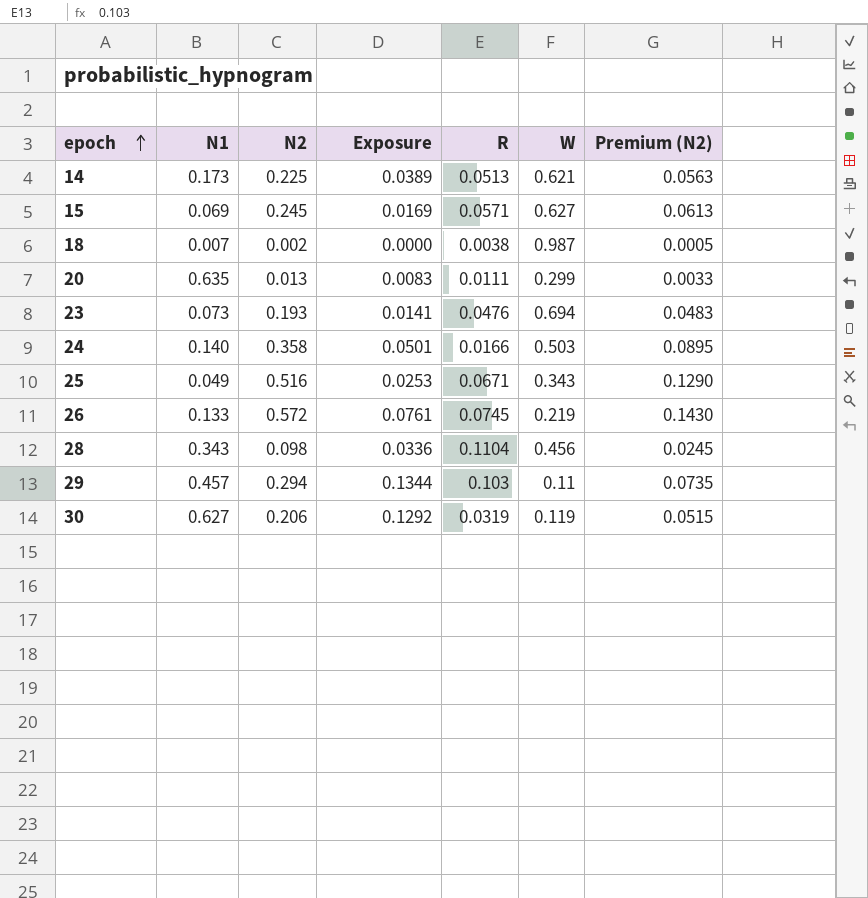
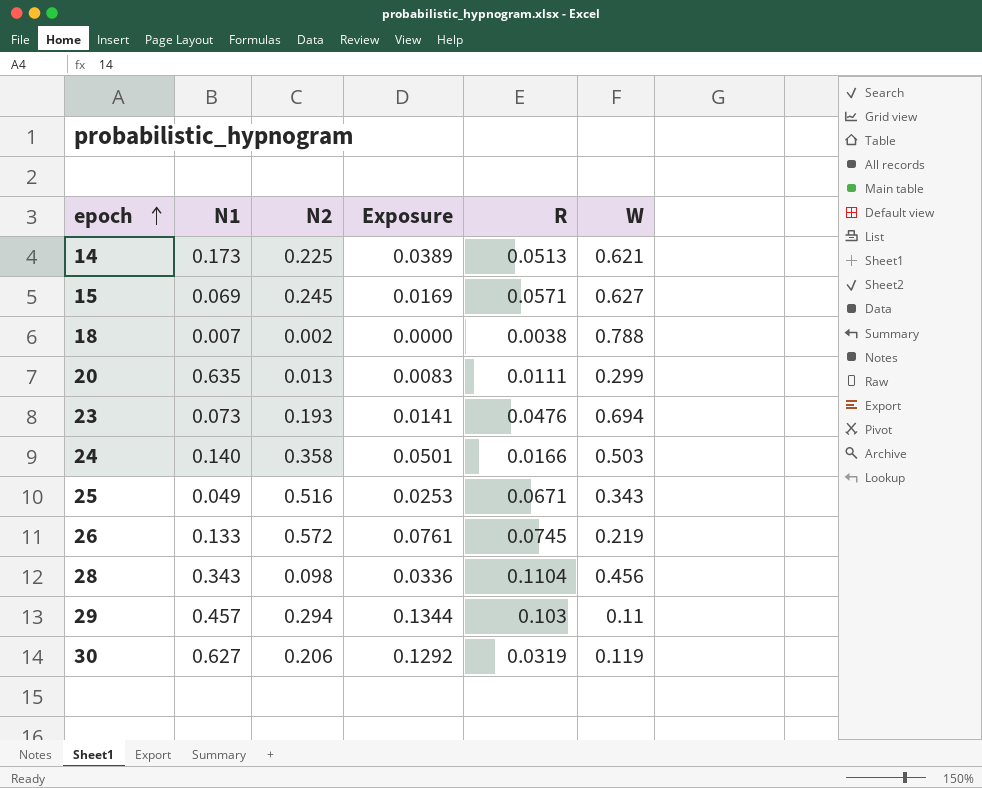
column Premium (N2) | formula: [N2] * 0.25 -> none
18 | W: 0.987 -> 0.788

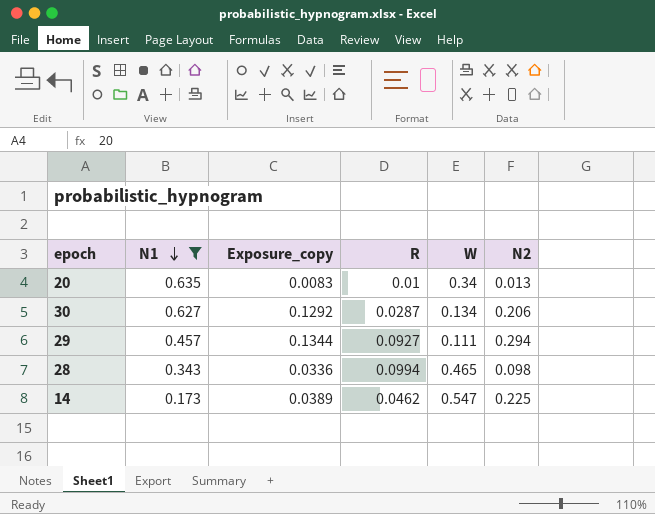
filter: none -> N1 >= 0.173
row order: epoch ascending -> N1 descending
column name: Exposure -> Exposure_copy
column N2 | position: 3 -> 6
20 | R: 0.0111 -> 0.01
20 | W: 0.299 -> 0.34
30 | R: 0.0319 -> 0.0287
30 | W: 0.119 -> 0.134
29 | R: 0.103 -> 0.0927
29 | W: 0.11 -> 0.111
28 | R: 0.1104 -> 0.0994
28 | W: 0.456 -> 0.465
14 | R: 0.0513 -> 0.0462
14 | W: 0.621 -> 0.547

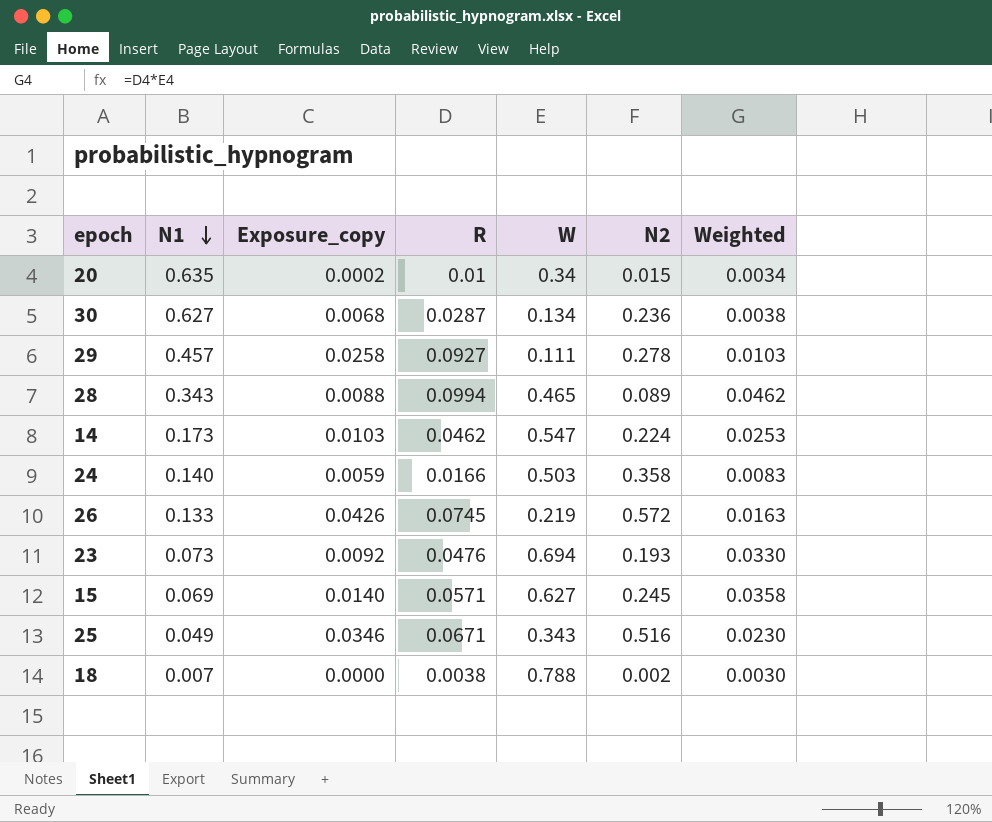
filter: N1 >= 0.173 -> none
column Exposure_copy | formula: [N1] * [N2] -> [R] * [N2]
column Weighted | formula: none -> [R] * [W]
20 | N2: 0.013 -> 0.015
30 | N2: 0.206 -> 0.236
29 | N2: 0.294 -> 0.278
28 | N2: 0.098 -> 0.089
14 | N2: 0.225 -> 0.224

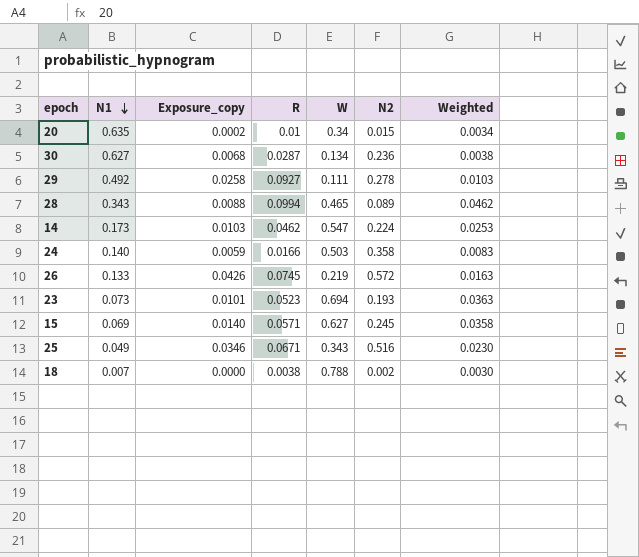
29 | N1: 0.457 -> 0.492
23 | Exposure_copy: 0.0092 -> 0.0101
23 | R: 0.0476 -> 0.0523
23 | Weighted: 0.0330 -> 0.0363

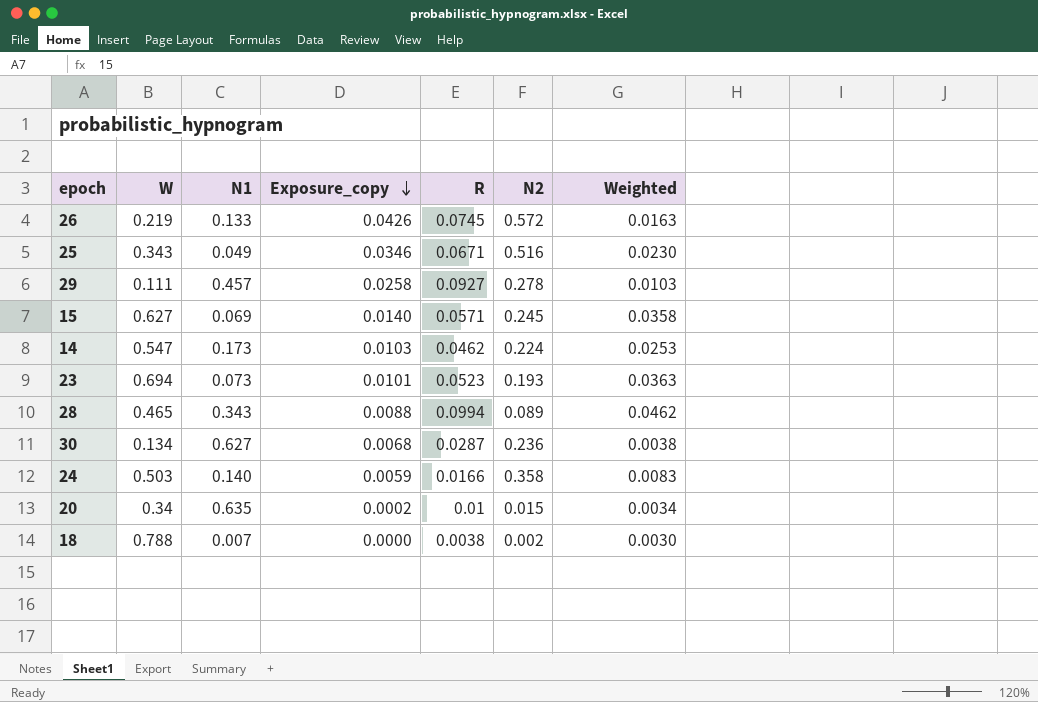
row order: N1 descending -> Exposure_copy descending
column W | position: 5 -> 2
29 | N1: 0.492 -> 0.457

